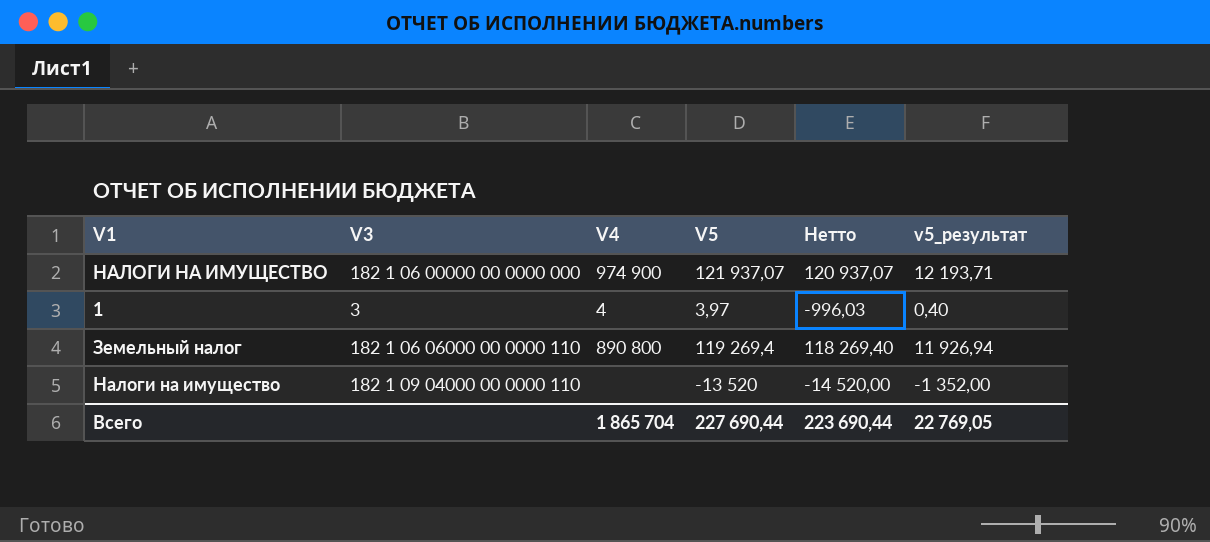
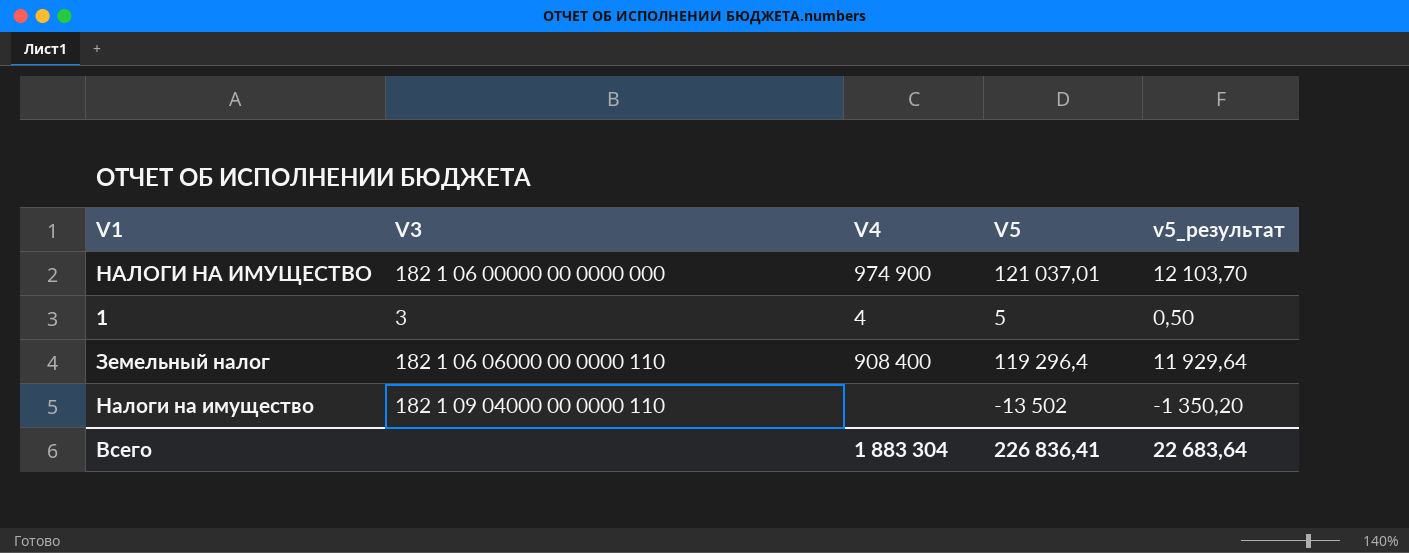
column Нетто | formula: [V5] - 1000 -> none
НАЛОГИ НА ИМУЩЕСТВО | V5: 121 937,07 -> 121 037,01
НАЛОГИ НА ИМУЩЕСТВО | v5_результат: 12 193,71 -> 12 103,70
1 | V5: 3,97 -> 5
1 | v5_результат: 0,40 -> 0,50
Земельный налог | V4: 890 800 -> 908 400
Земельный налог | V5: 119 269,4 -> 119 296,4
Земельный налог | v5_результат: 11 926,94 -> 11 929,64
Налоги на имущество | V5: -13 520 -> -13 502
Налоги на имущество | v5_результат: -1 352,00 -> -1 350,20
Всего | V4: 1 865 704 -> 1 883 304
Всего | V5: 227 690,44 -> 226 836,41
Всего | v5_результат: 22 769,05 -> 22 683,64

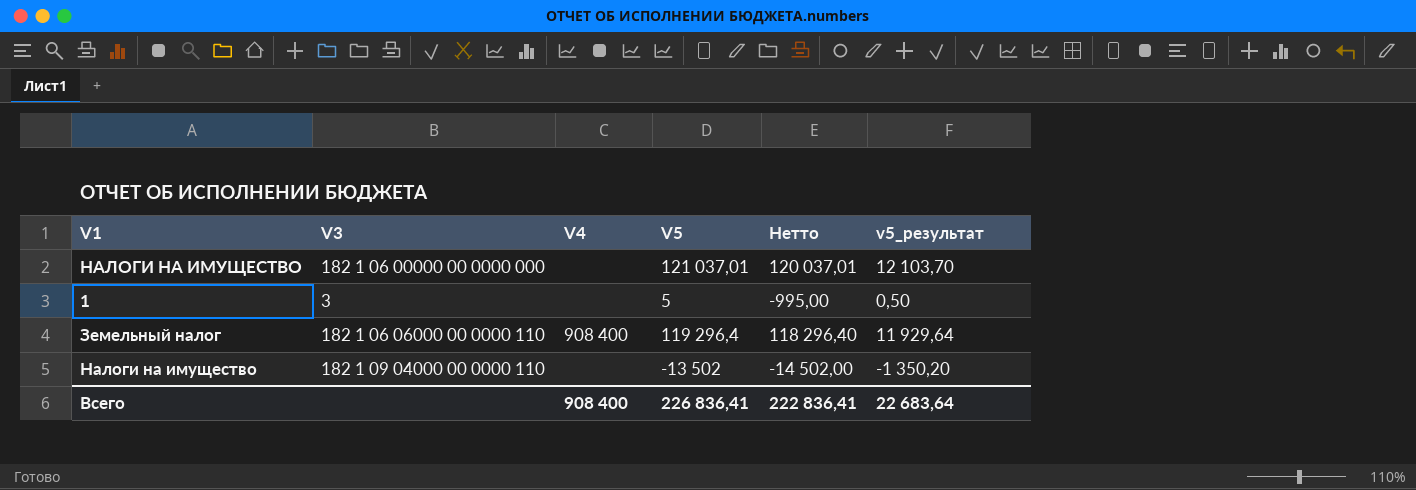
column Нетто | formula: none -> [V5] - 1000
НАЛОГИ НА ИМУЩЕСТВО | V4: 974 900 -> none
1 | V4: 4 -> none
Всего | V4: 1 883 304 -> 908 400

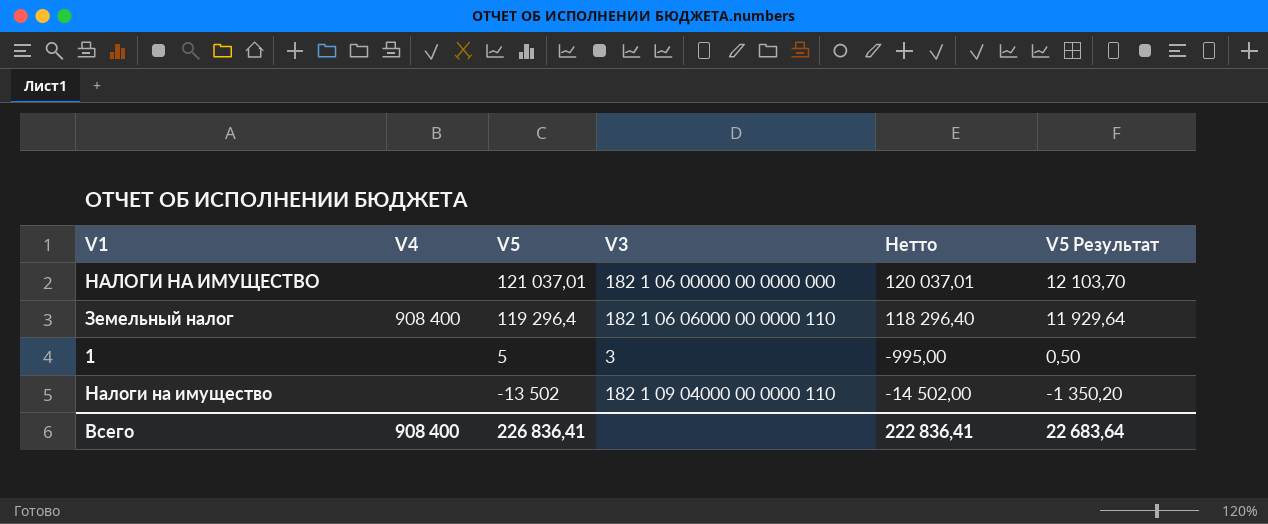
row order: none -> V5 descending
column V3 | position: 2 -> 4
column name: v5_результат -> V5 Результат

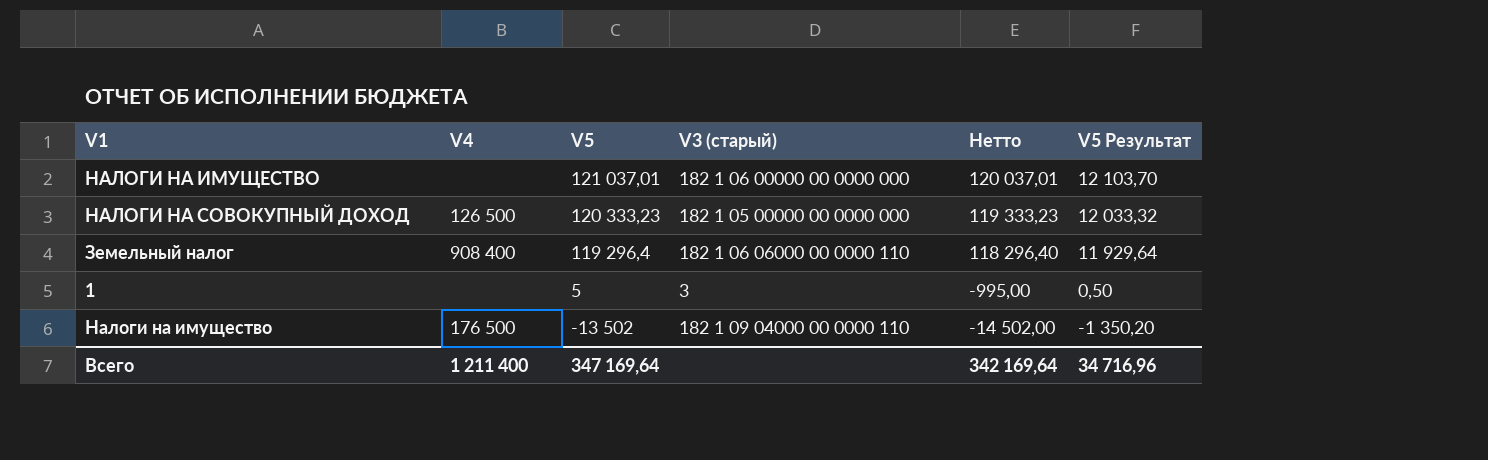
column name: V3 -> V3 (старый)
row НАЛОГИ НА СОВОКУПНЫЙ ДОХОД: none -> 126 500 | 120 333,23 | 182 1 05 00000 00 0000 000 | 119 333,23 | 12 033,32
Налоги на имущество | V4: none -> 176 500
Всего | V4: 908 400 -> 1 211 400
Всего | V5: 226 836,41 -> 347 169,64
Всего | Нетто: 222 836,41 -> 342 169,64
Всего | V5 Результат: 22 683,64 -> 34 716,96

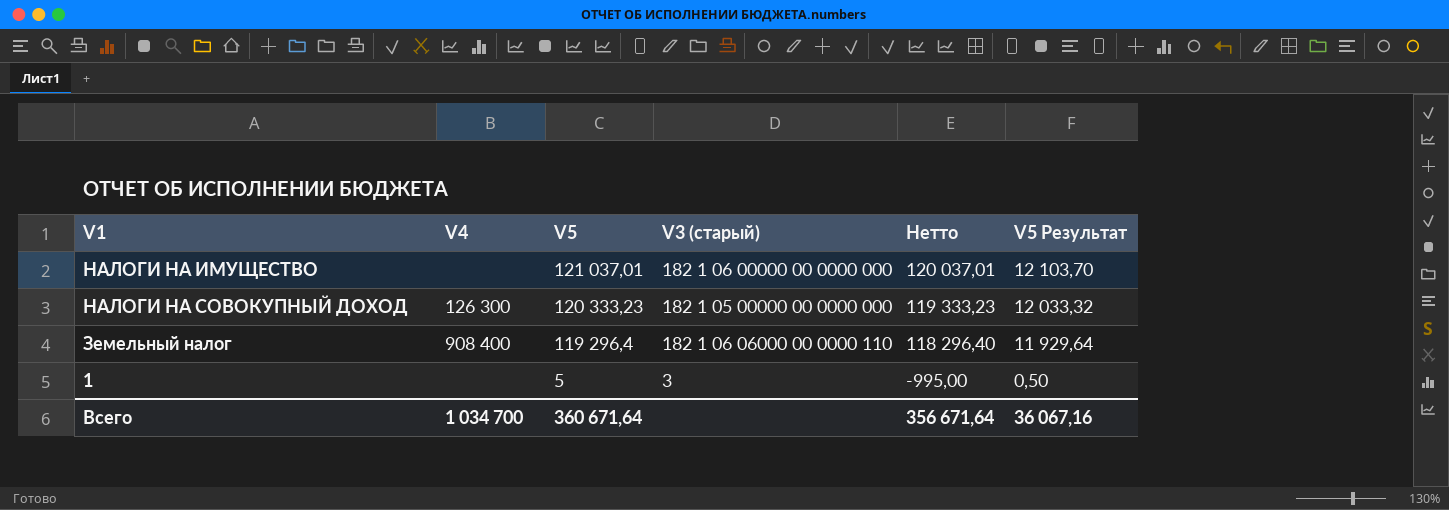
row Налоги на имущество: 176 500 | -13 502 | 182 1 09 04000 00 0000 110 | -14 502,00 | -1 350,20 -> none
НАЛОГИ НА СОВОКУПНЫЙ ДОХОД | V4: 126 500 -> 126 300
Всего | V4: 1 211 400 -> 1 034 700
Всего | V5: 347 169,64 -> 360 671,64
Всего | Нетто: 342 169,64 -> 356 671,64
Всего | V5 Результат: 34 716,96 -> 36 067,16

